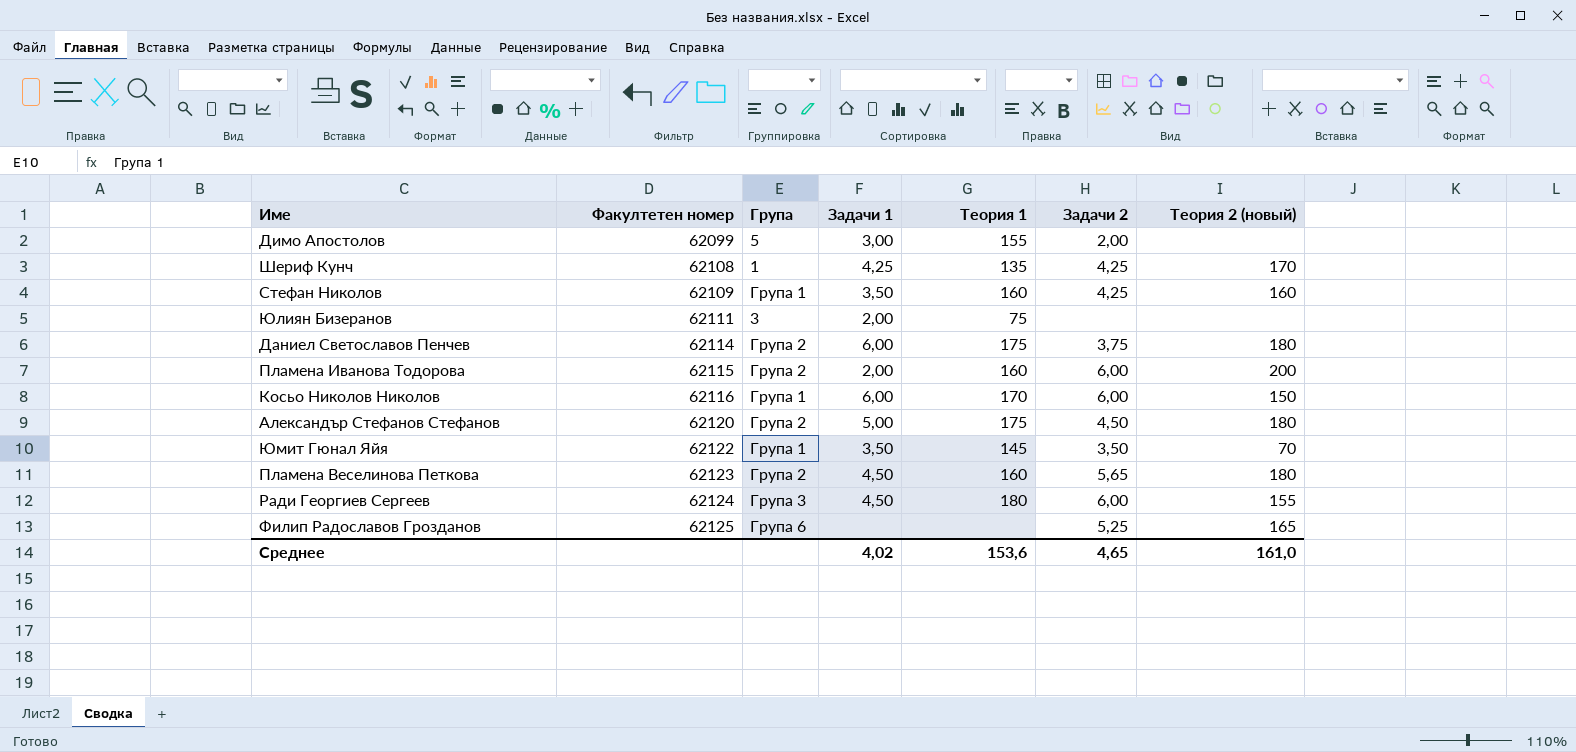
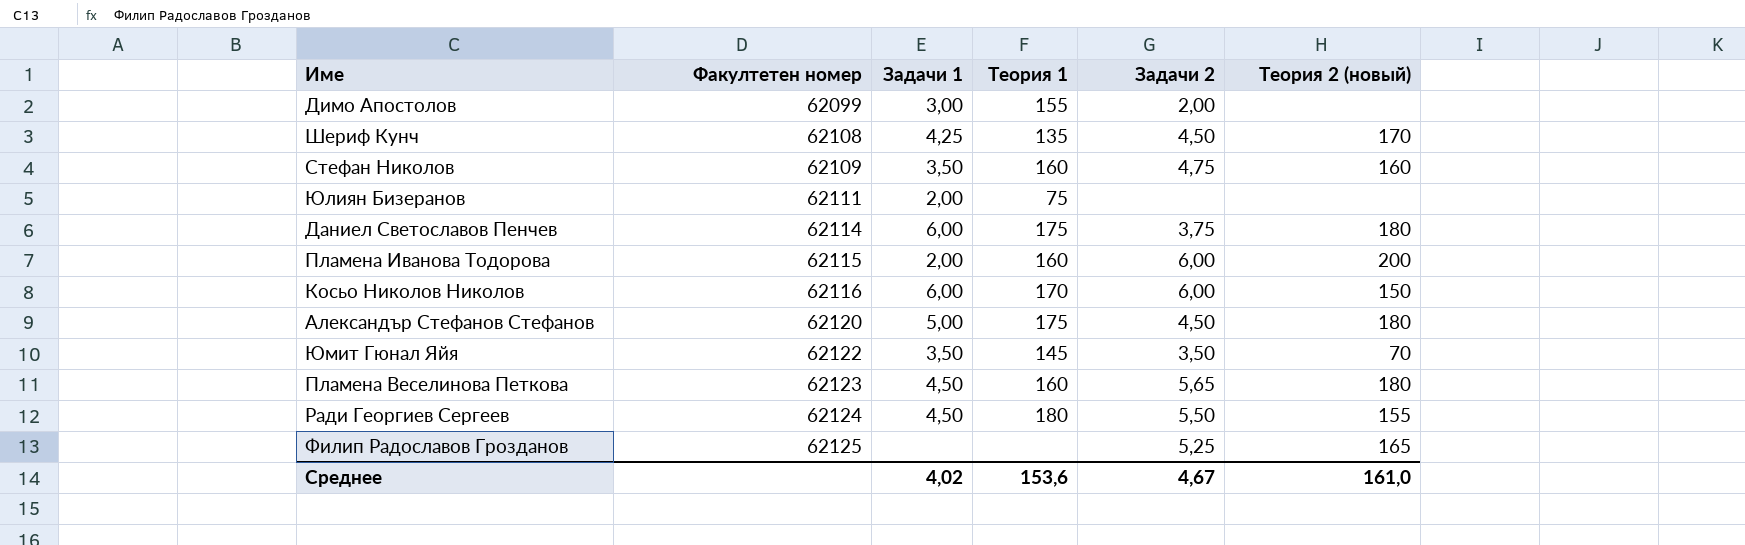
column Група | position: 3 -> none
Шериф Кунч | Задачи 2: 4,25 -> 4,50
Стефан Николов | Задачи 2: 4,25 -> 4,75
Ради Георгиев Сергеев | Задачи 2: 6,00 -> 5,50
Среднее | Задачи 2: 4,65 -> 4,67

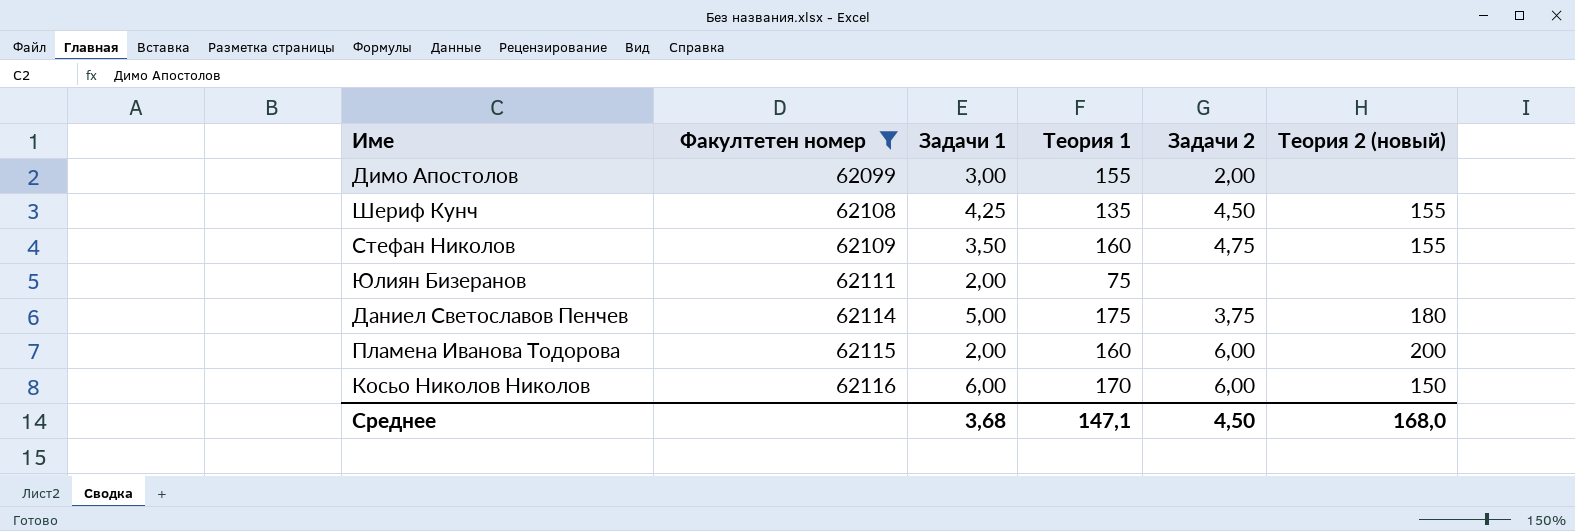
filter: none -> Факултетен номер <= 62116
Шериф Кунч | Теория 2 (новый): 170 -> 155
Стефан Николов | Теория 2 (новый): 160 -> 155
Даниел Светославов Пенчев | Задачи 1: 6,00 -> 5,00
Среднее | Задачи 1: 4,02 -> 3,68
Среднее | Теория 1: 153,6 -> 147,1
Среднее | Задачи 2: 4,67 -> 4,50
Среднее | Теория 2 (новый): 161,0 -> 168,0

